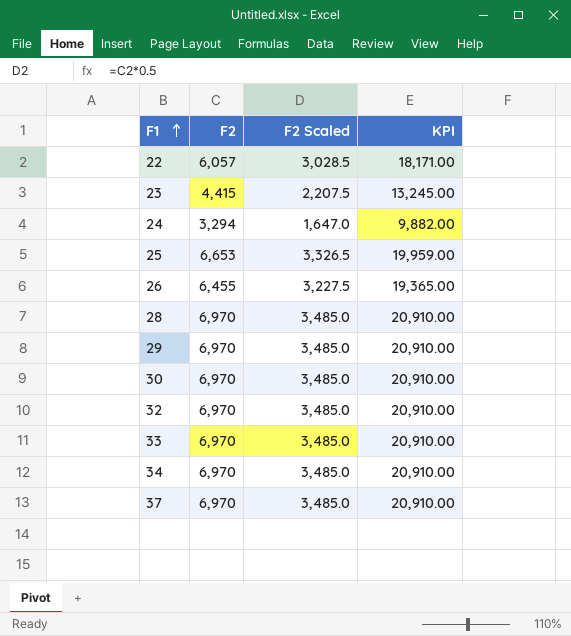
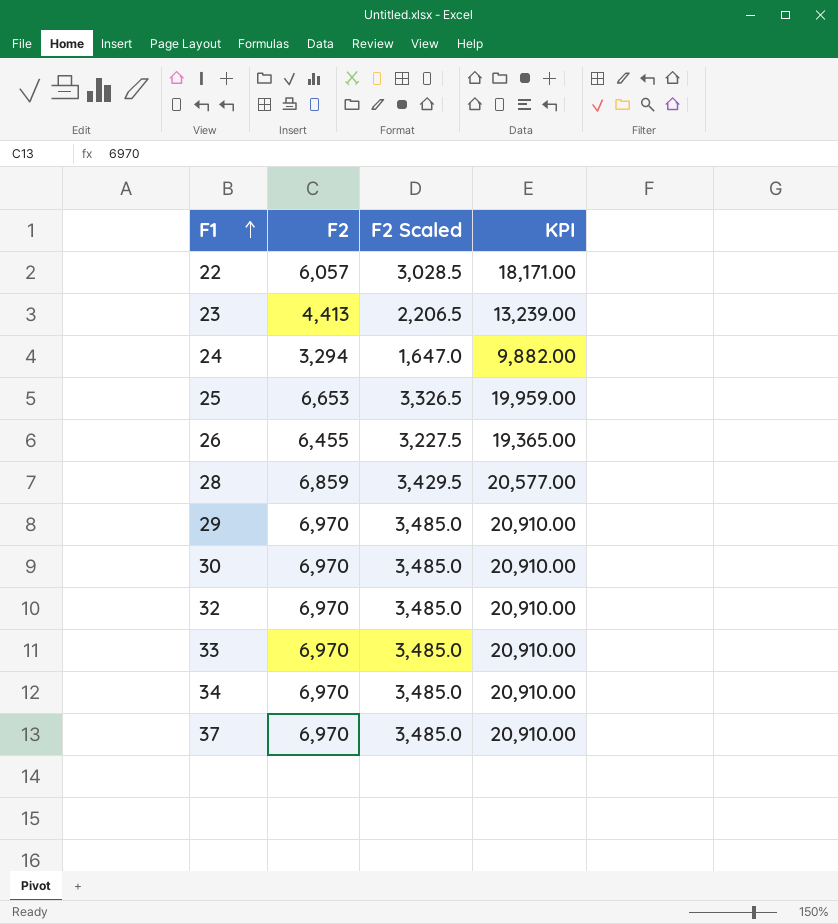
23 | F2: 4,415 -> 4,413
23 | F2 Scaled: 2,207.5 -> 2,206.5
23 | KPI: 13,245.00 -> 13,239.00
28 | F2: 6,970 -> 6,859
28 | F2 Scaled: 3,485.0 -> 3,429.5
28 | KPI: 20,910.00 -> 20,577.00

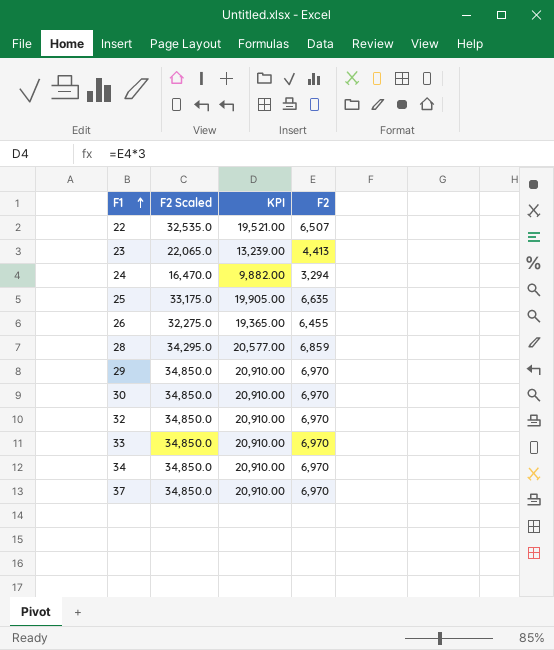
column F2 Scaled | formula: [F2] * 0.5 -> [F2] * 5
column F2 | position: 2 -> 4
22 | KPI: 18,171.00 -> 19,521.00
22 | F2: 6,057 -> 6,507
25 | KPI: 19,959.00 -> 19,905.00
25 | F2: 6,653 -> 6,635

